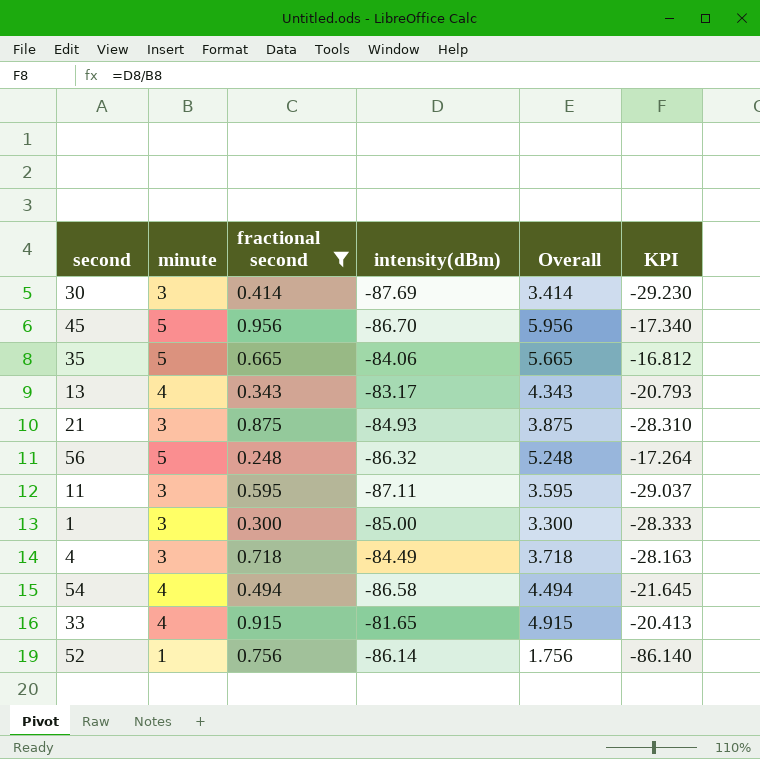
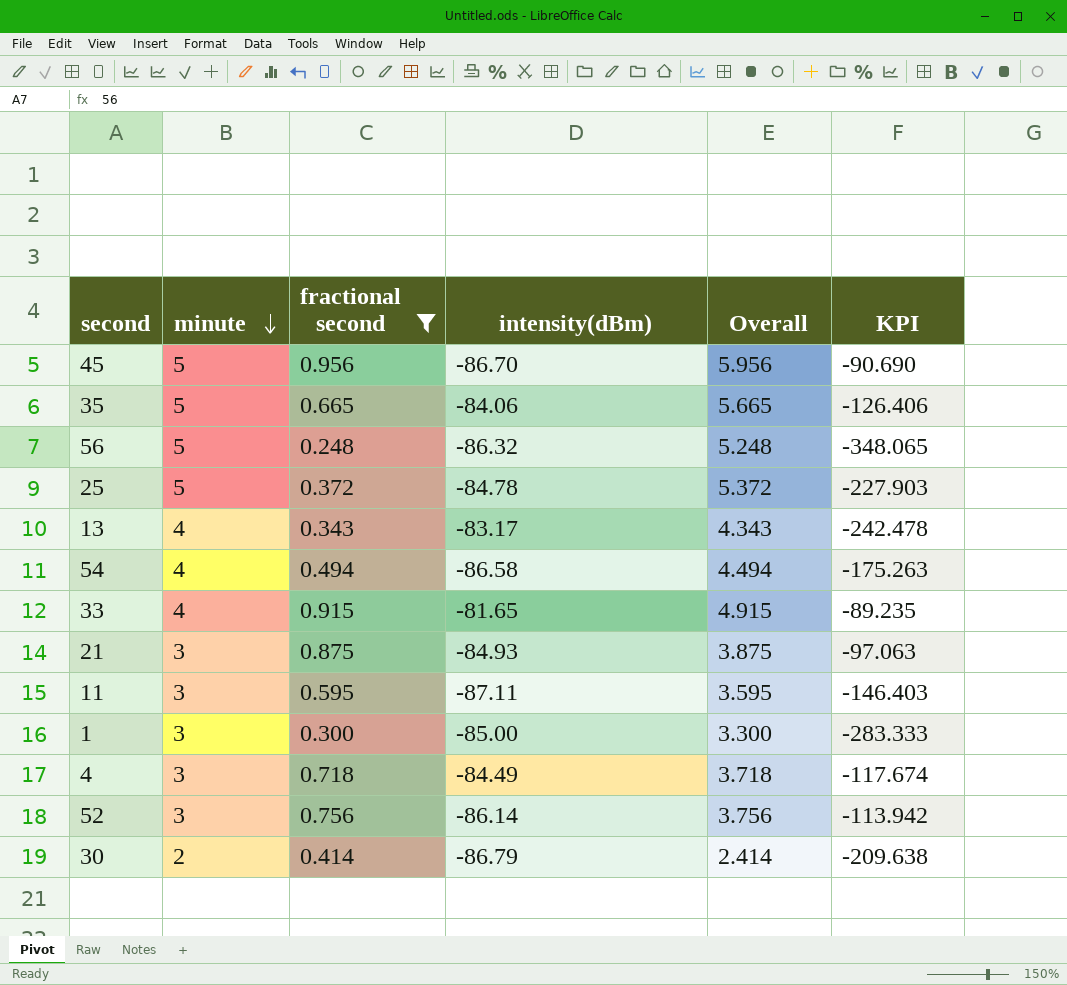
row order: none -> minute descending
column KPI | formula: [intensity(dBm)] / [minute] -> [intensity(dBm)] / [fractional second]
row 25: none -> 5 | 0.372 | -84.78 | 5.372 | -227.903
52 | minute: 1 -> 3
52 | Overall: 1.756 -> 3.756
30 | minute: 3 -> 2
30 | intensity(dBm): -87.69 -> -86.79
30 | Overall: 3.414 -> 2.414

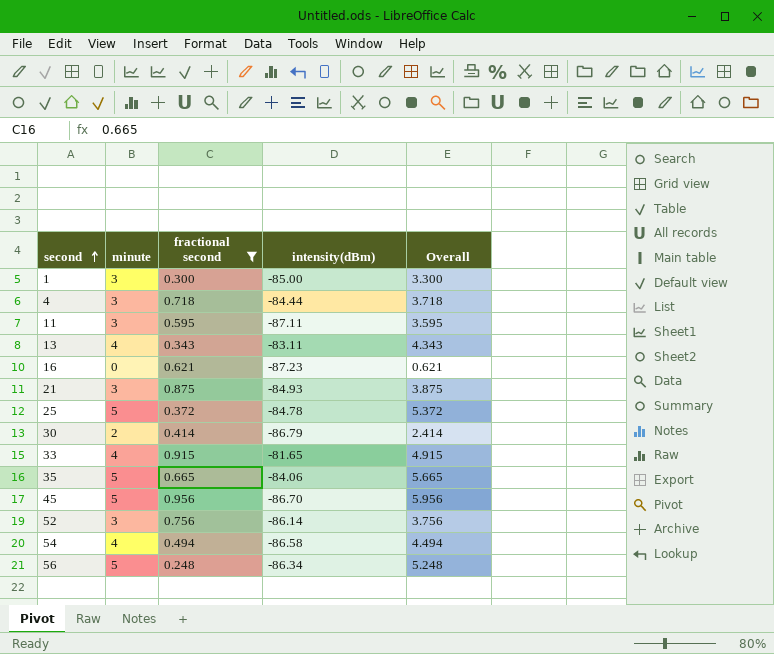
row order: minute descending -> second ascending
column KPI | formula: [intensity(dBm)] / [fractional second] -> none
4 | intensity(dBm): -84.49 -> -84.44
13 | intensity(dBm): -83.17 -> -83.11
row 16: none -> 0 | 0.621 | -87.23 | 0.621
56 | intensity(dBm): -86.32 -> -86.34

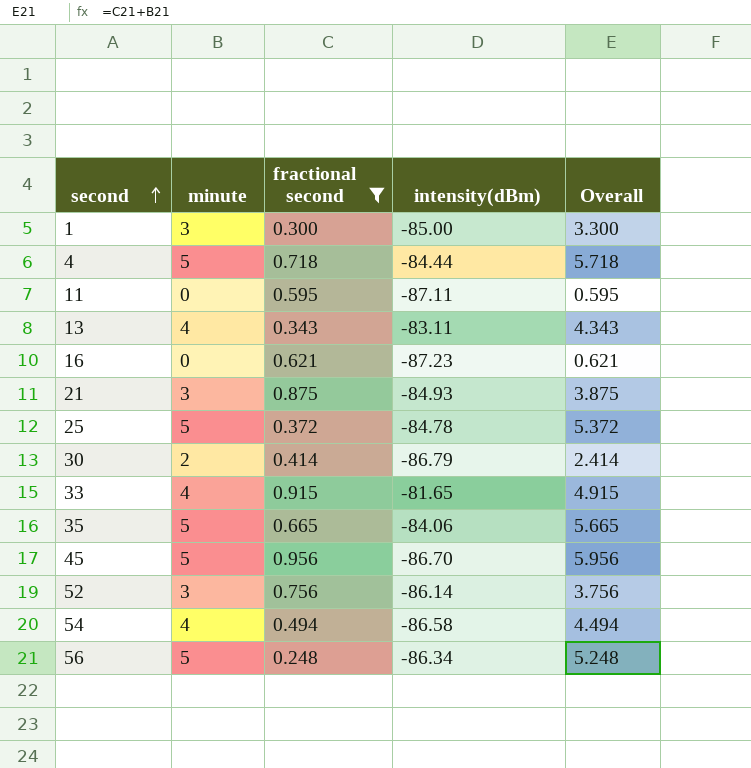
4 | minute: 3 -> 5
4 | Overall: 3.718 -> 5.718
11 | minute: 3 -> 0
11 | Overall: 3.595 -> 0.595

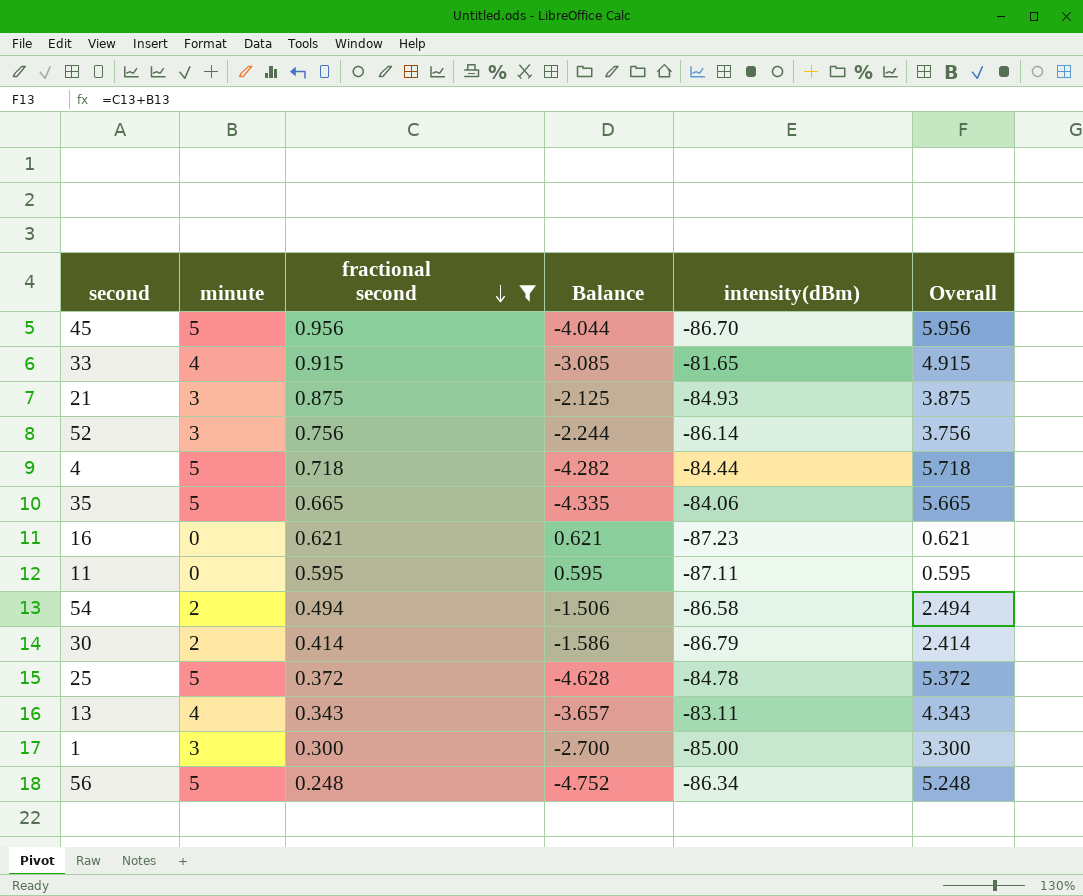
row order: second ascending -> fractional second descending
column Balance | formula: none -> [fractional second] - [minute]
54 | minute: 4 -> 2
54 | Overall: 4.494 -> 2.494

